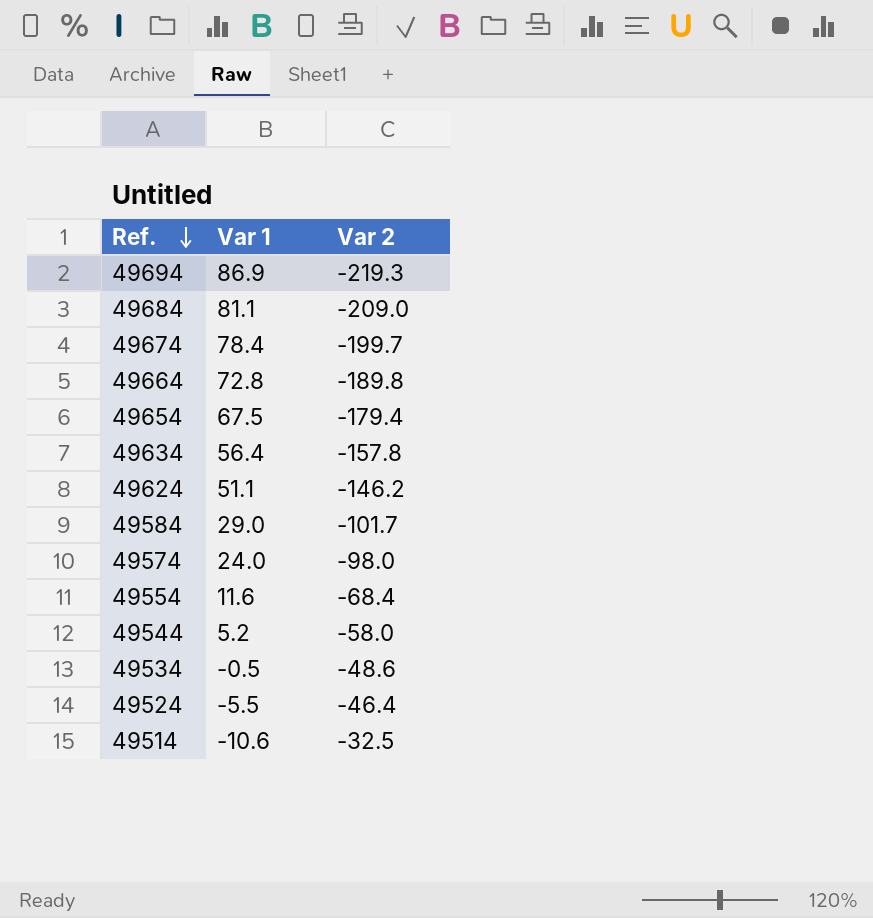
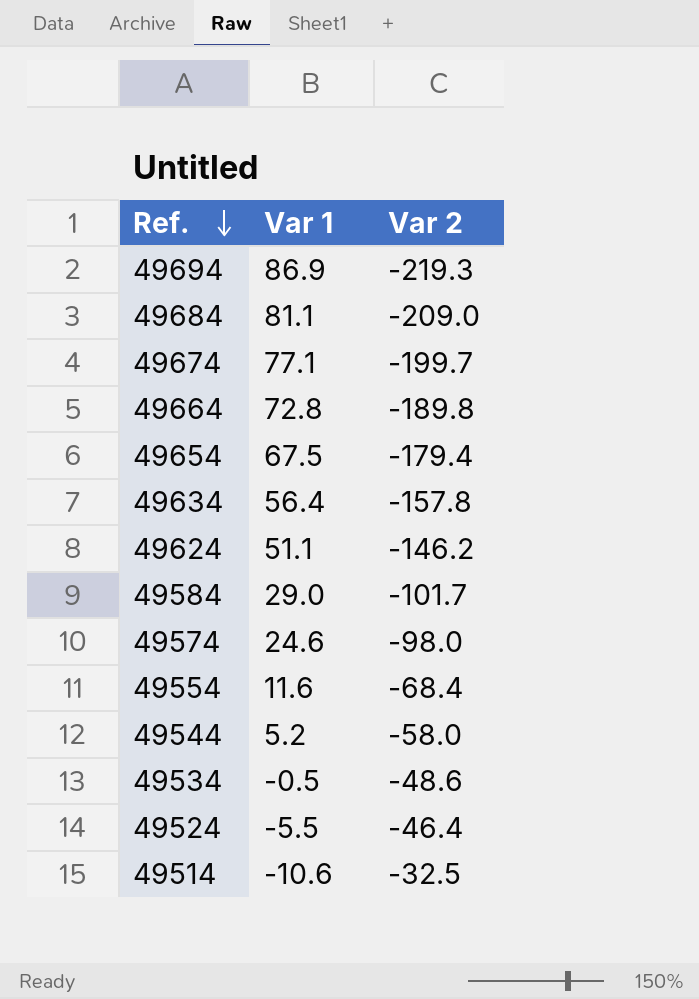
49674 | Var 1: 78.4 -> 77.1
49574 | Var 1: 24.0 -> 24.6

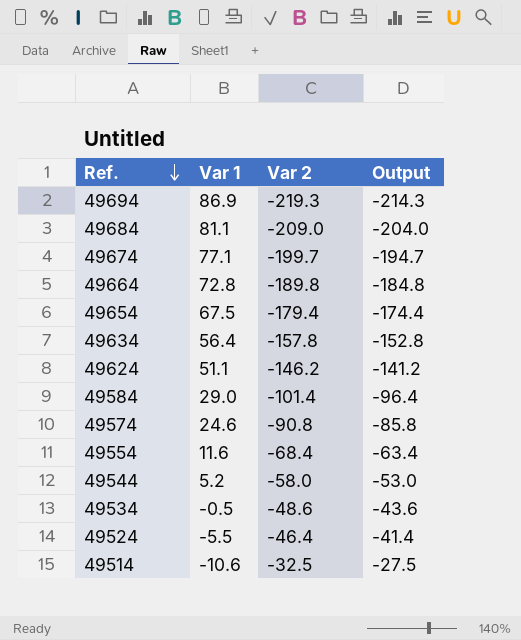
column Output | formula: none -> [Var 2] + 5
49584 | Var 2: -101.7 -> -101.4
49574 | Var 2: -98.0 -> -90.8

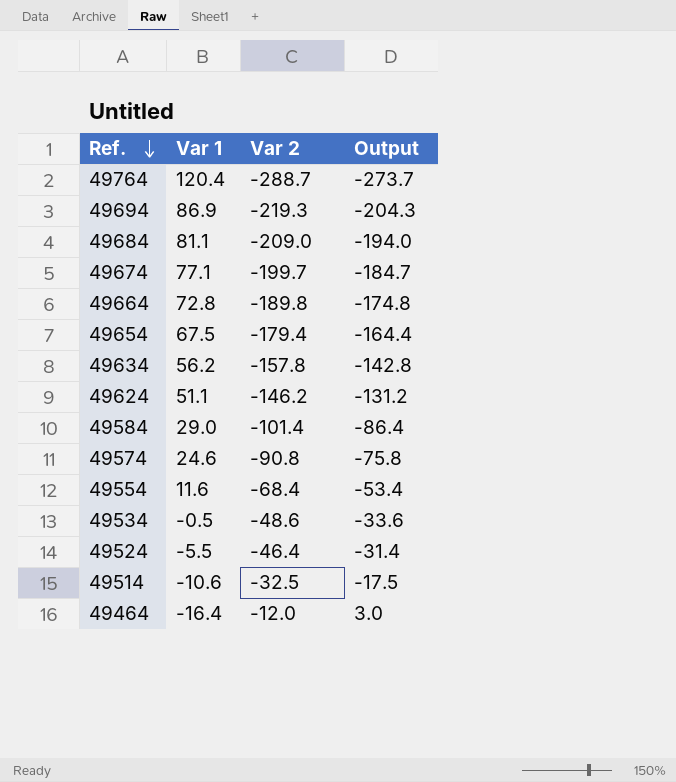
column Output | formula: [Var 2] + 5 -> [Var 2] + 15
row 49544: 5.2 | -58.0 | -53.0 -> none
row 49764: none -> 120.4 | -288.7 | -273.7
49634 | Var 1: 56.4 -> 56.2
row 49464: none -> -16.4 | -12.0 | 3.0

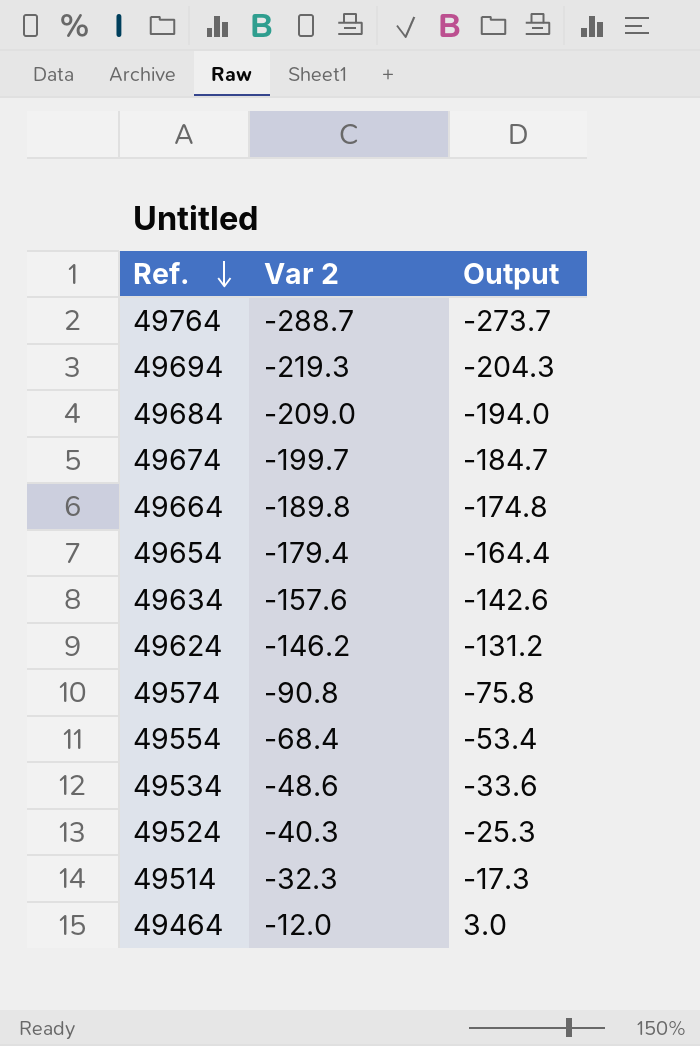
column Var 1 | position: 2 -> none
row 49584: 29.0 | -101.4 | -86.4 -> none
49634 | Var 2: -157.8 -> -157.6
49634 | Output: -142.8 -> -142.6
49524 | Var 2: -46.4 -> -40.3
49524 | Output: -31.4 -> -25.3
49514 | Var 2: -32.5 -> -32.3
49514 | Output: -17.5 -> -17.3

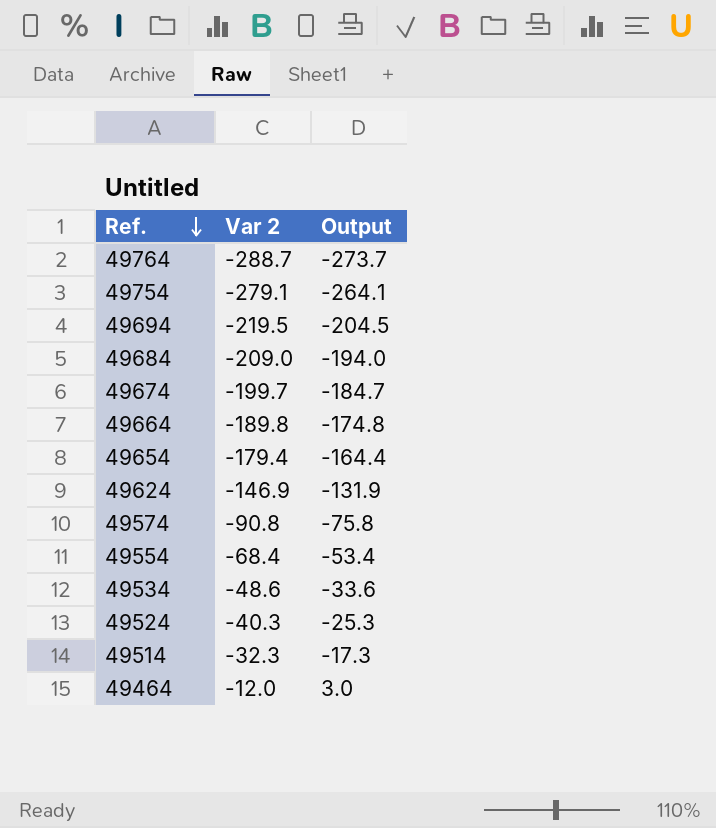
row 49634: -157.6 | -142.6 -> none
row 49754: none -> -279.1 | -264.1
49694 | Var 2: -219.3 -> -219.5
49694 | Output: -204.3 -> -204.5
49624 | Var 2: -146.2 -> -146.9
49624 | Output: -131.2 -> -131.9

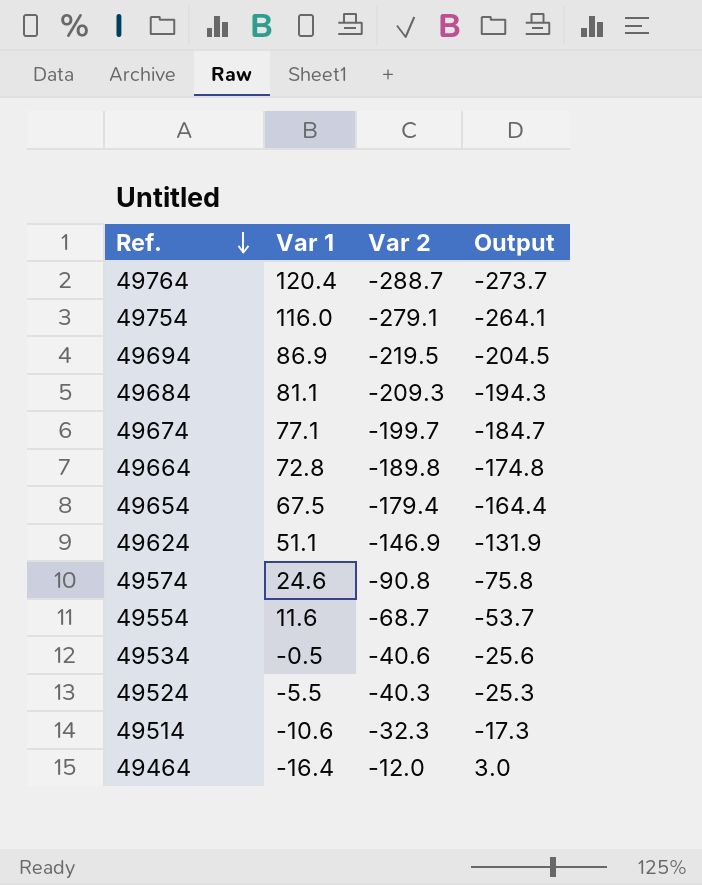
column Var 1 | position: none -> 2
49684 | Var 2: -209.0 -> -209.3
49684 | Output: -194.0 -> -194.3
49554 | Var 2: -68.4 -> -68.7
49554 | Output: -53.4 -> -53.7
49534 | Var 2: -48.6 -> -40.6
49534 | Output: -33.6 -> -25.6

